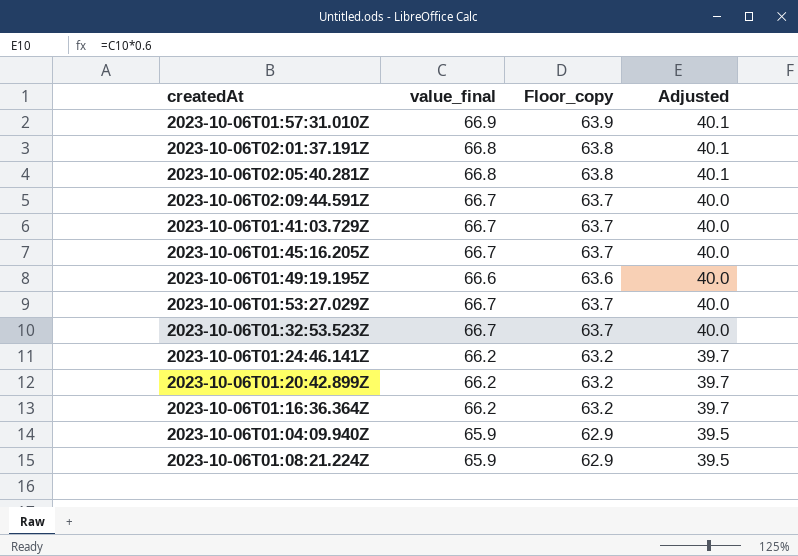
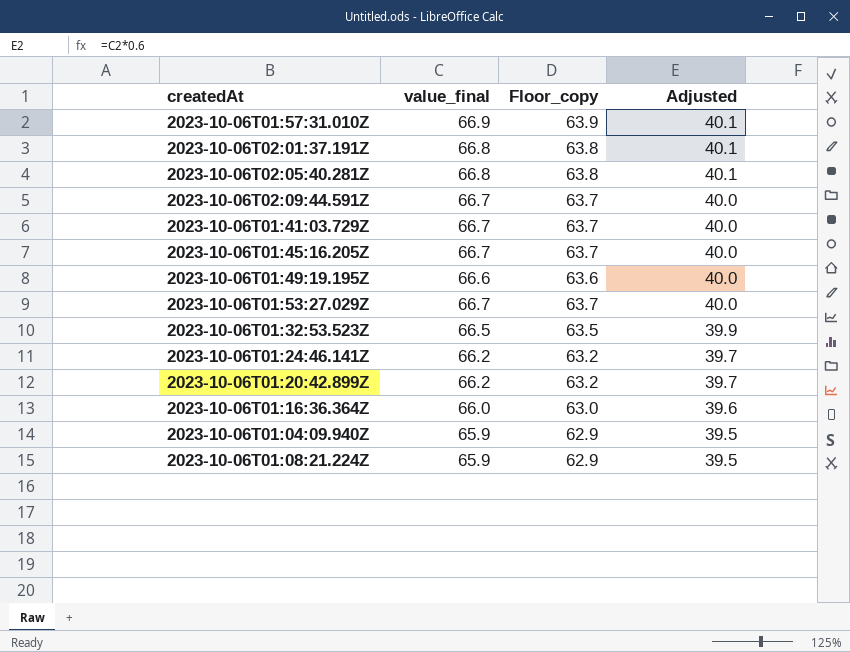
2023-10-06T01:32:53.523Z | value_final: 66.7 -> 66.5
2023-10-06T01:32:53.523Z | Floor_copy: 63.7 -> 63.5
2023-10-06T01:32:53.523Z | Adjusted: 40.0 -> 39.9
2023-10-06T01:16:36.364Z | value_final: 66.2 -> 66.0
2023-10-06T01:16:36.364Z | Floor_copy: 63.2 -> 63.0
2023-10-06T01:16:36.364Z | Adjusted: 39.7 -> 39.6

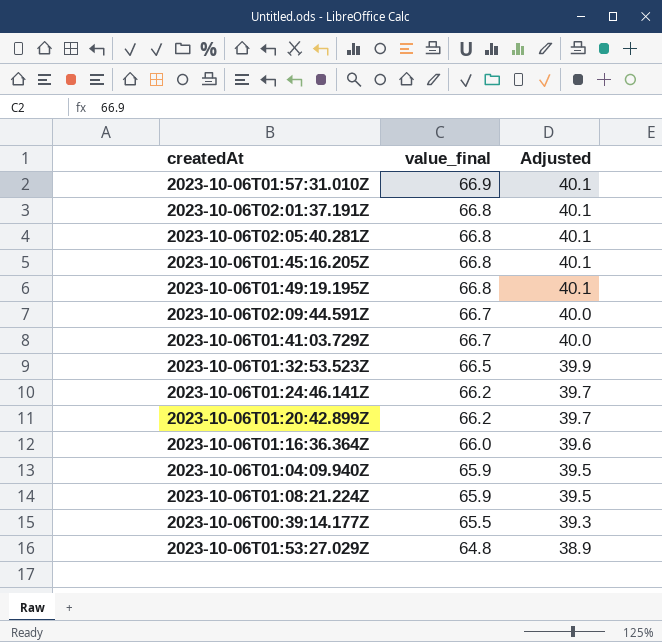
row order: Adjusted descending -> value_final descending
column Floor_copy | formula: [value_final] - 3 -> none
2023-10-06T01:45:16.205Z | value_final: 66.7 -> 66.8
2023-10-06T01:45:16.205Z | Adjusted: 40.0 -> 40.1
2023-10-06T01:49:19.195Z | value_final: 66.6 -> 66.8
2023-10-06T01:49:19.195Z | Adjusted: 40.0 -> 40.1
row 2023-10-06T00:39:14.177Z: none -> 65.5 | 39.3
2023-10-06T01:53:27.029Z | value_final: 66.7 -> 64.8
2023-10-06T01:53:27.029Z | Adjusted: 40.0 -> 38.9

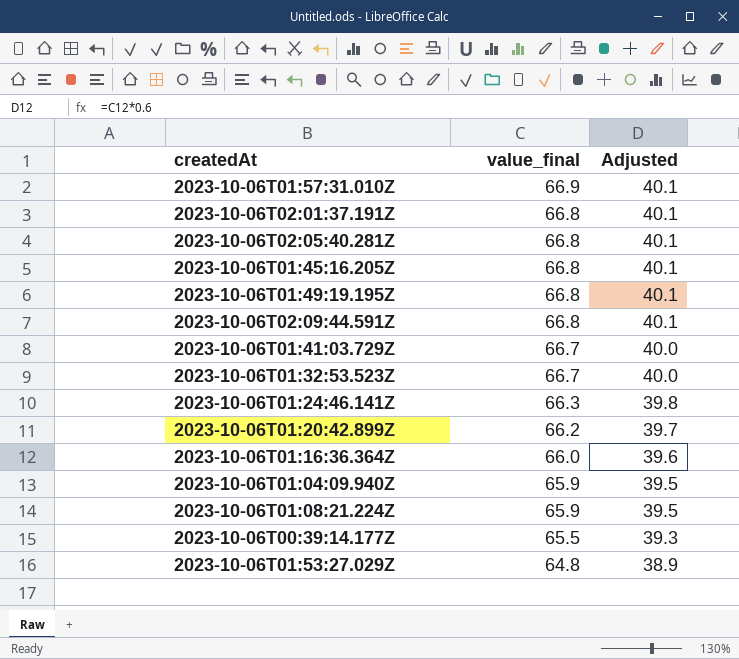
2023-10-06T02:09:44.591Z | value_final: 66.7 -> 66.8
2023-10-06T02:09:44.591Z | Adjusted: 40.0 -> 40.1
2023-10-06T01:32:53.523Z | value_final: 66.5 -> 66.7
2023-10-06T01:32:53.523Z | Adjusted: 39.9 -> 40.0
2023-10-06T01:24:46.141Z | value_final: 66.2 -> 66.3
2023-10-06T01:24:46.141Z | Adjusted: 39.7 -> 39.8

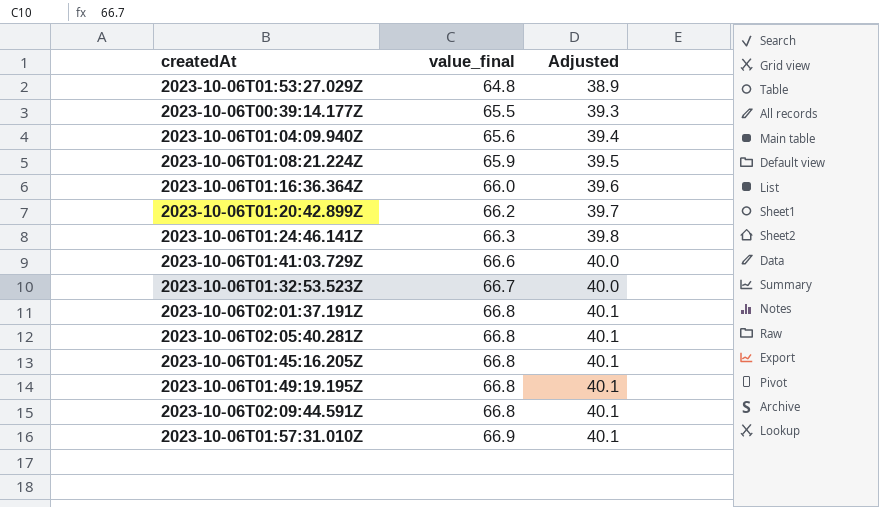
row order: value_final descending -> value_final ascending
2023-10-06T01:04:09.940Z | value_final: 65.9 -> 65.6
2023-10-06T01:04:09.940Z | Adjusted: 39.5 -> 39.4
2023-10-06T01:41:03.729Z | value_final: 66.7 -> 66.6

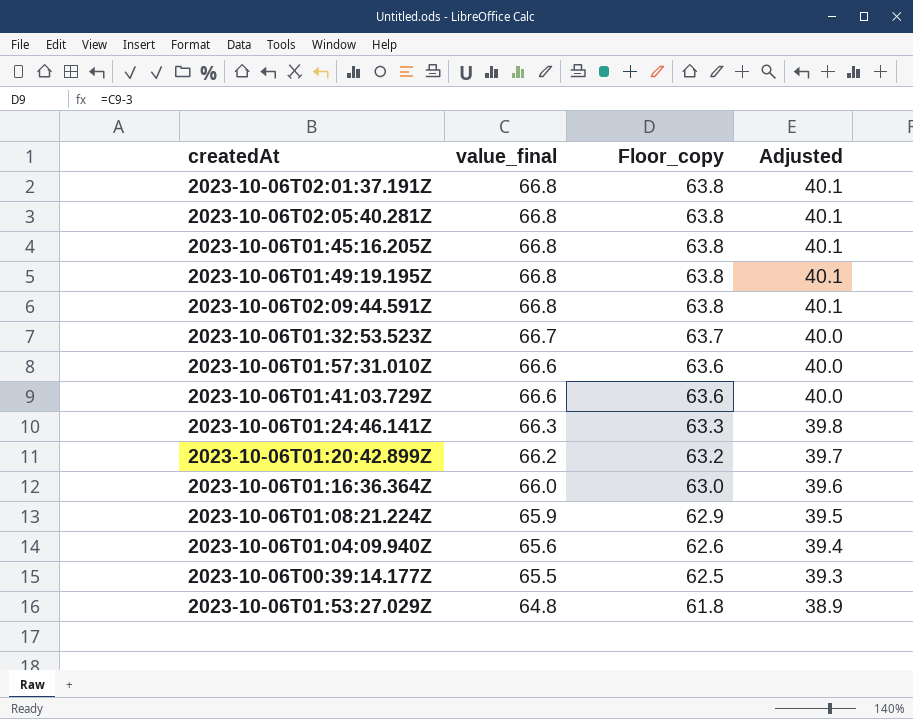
row order: value_final ascending -> value_final descending
column Floor_copy | formula: none -> [value_final] - 3
2023-10-06T01:57:31.010Z | value_final: 66.9 -> 66.6
2023-10-06T01:57:31.010Z | Adjusted: 40.1 -> 40.0

